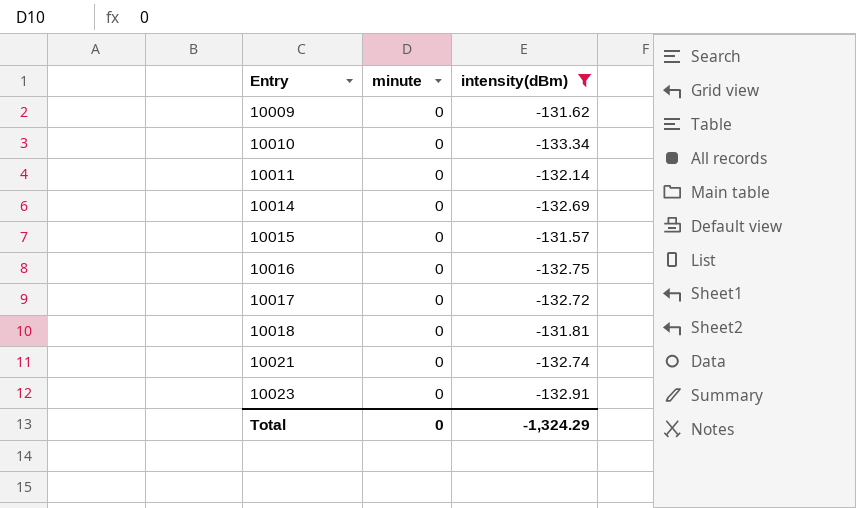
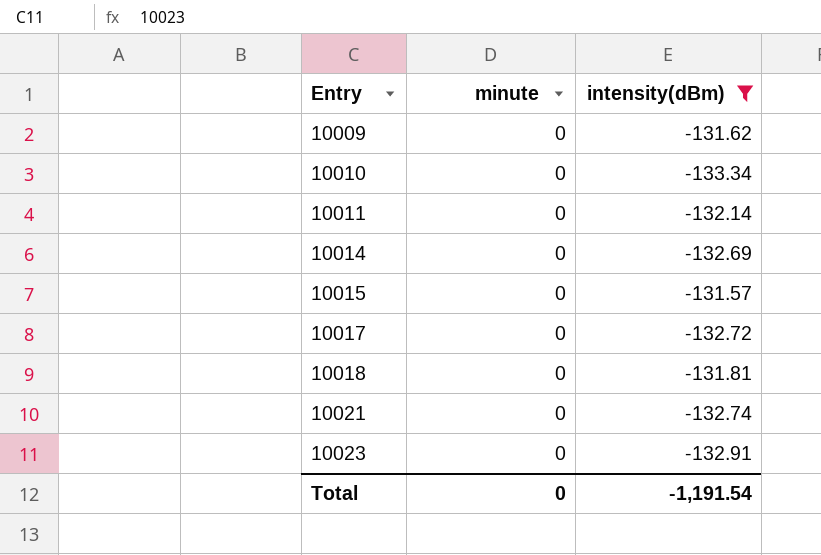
row 10016: 0 | -132.75 -> none
Total | intensity(dBm): -1,324.29 -> -1,191.54

